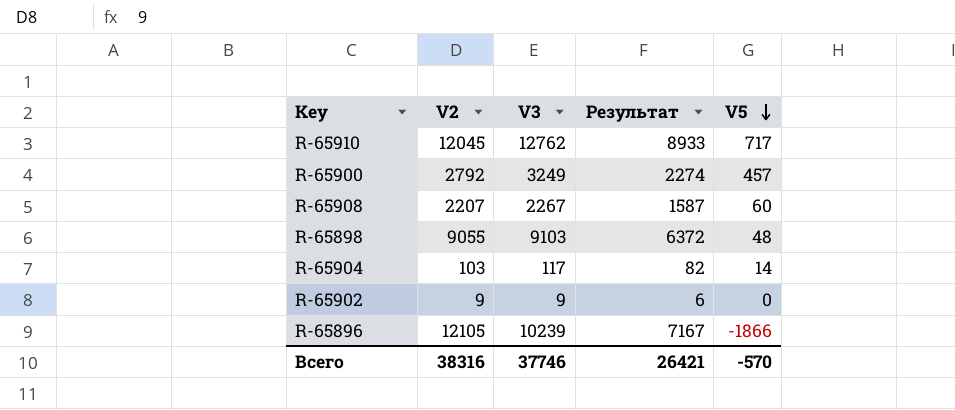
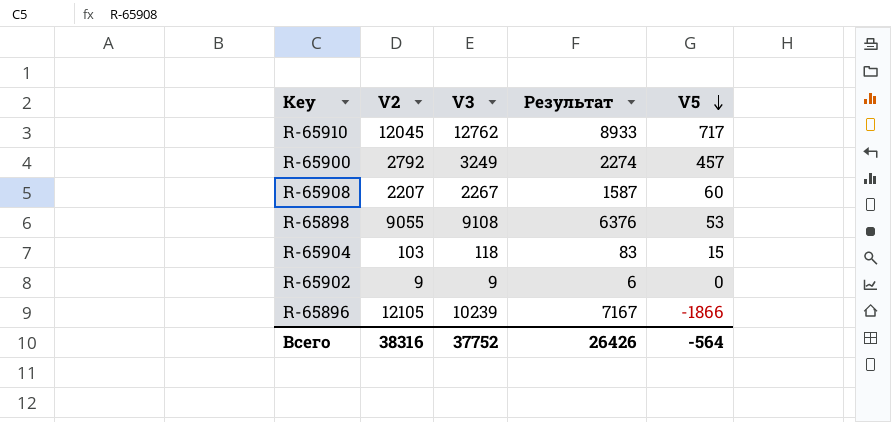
R-65898 | V3: 9103 -> 9108
R-65898 | Результат: 6372 -> 6376
R-65898 | V5: 48 -> 53
R-65904 | V3: 117 -> 118
R-65904 | Результат: 82 -> 83
R-65904 | V5: 14 -> 15
Всего | V3: 37746 -> 37752
Всего | Результат: 26421 -> 26426
Всего | V5: -570 -> -564

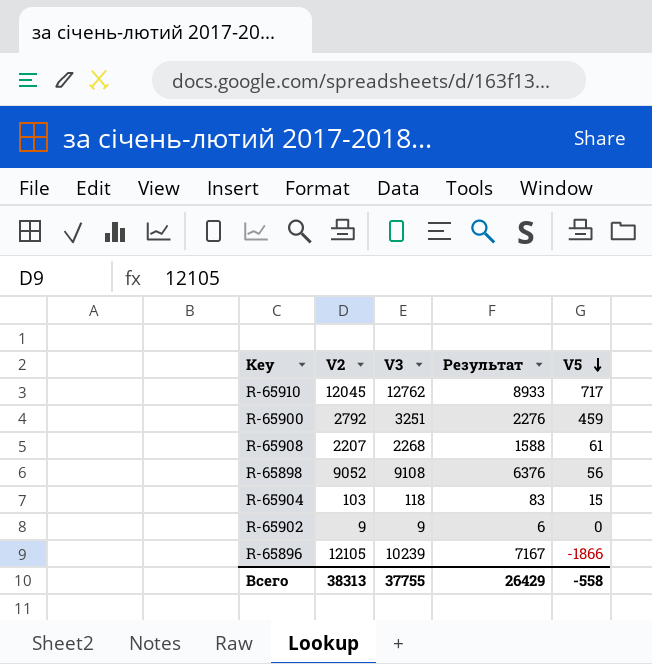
R-65900 | V3: 3249 -> 3251
R-65900 | Результат: 2274 -> 2276
R-65900 | V5: 457 -> 459
R-65908 | V3: 2267 -> 2268
R-65908 | Результат: 1587 -> 1588
R-65908 | V5: 60 -> 61
R-65898 | V2: 9055 -> 9052
R-65898 | V5: 53 -> 56
Всего | V2: 38316 -> 38313
Всего | V3: 37752 -> 37755
Всего | Результат: 26426 -> 26429
Всего | V5: -564 -> -558

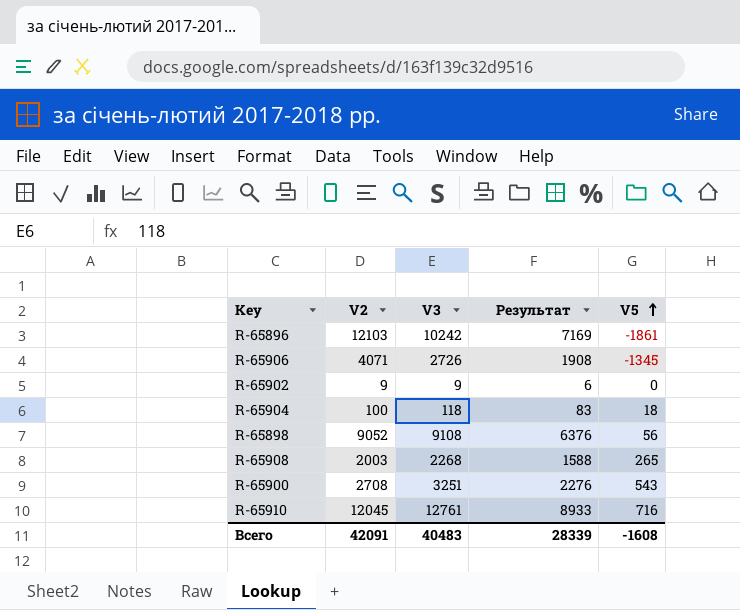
row order: V5 descending -> V5 ascending
R-65896 | V2: 12105 -> 12103
R-65896 | V3: 10239 -> 10242
R-65896 | Результат: 7167 -> 7169
R-65896 | V5: -1866 -> -1861
row R-65906: none -> 4071 | 2726 | 1908 | -1345
R-65904 | V2: 103 -> 100
R-65904 | V5: 15 -> 18
R-65908 | V2: 2207 -> 2003
R-65908 | V5: 61 -> 265
R-65900 | V2: 2792 -> 2708
R-65900 | V5: 459 -> 543
R-65910 | V3: 12762 -> 12761
R-65910 | V5: 717 -> 716
Всего | V2: 38313 -> 42091
Всего | V3: 37755 -> 40483
Всего | Результат: 26429 -> 28339
Всего | V5: -558 -> -1608

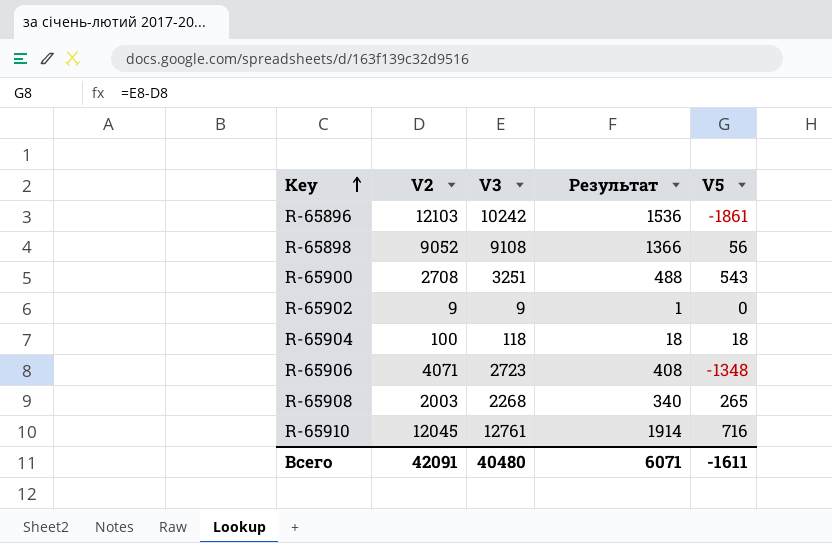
row order: V5 ascending -> Key ascending
column Результат | formula: [V3] * 0,7 -> [V3] * 0,15
R-65906 | V3: 2726 -> 2723
R-65906 | V5: -1345 -> -1348
Всего | V3: 40483 -> 40480
Всего | Результат: 28339 -> 6071
Всего | V5: -1608 -> -1611

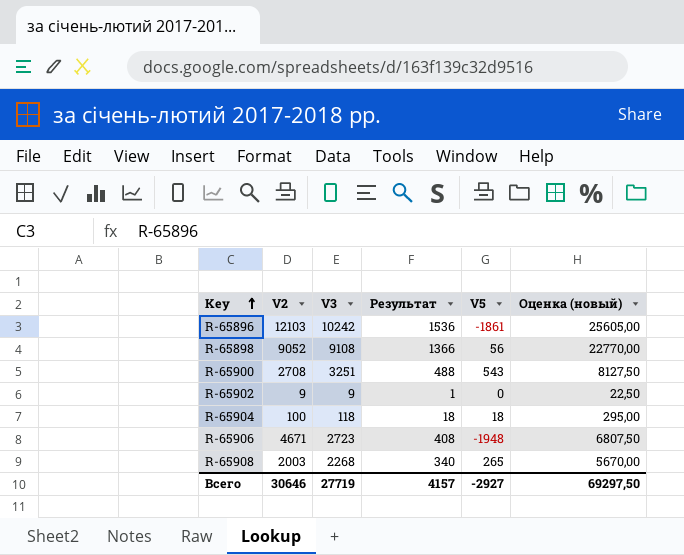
column Оценка (новый) | formula: none -> [V3] * 2,5
row R-65910: 12045 | 12761 | 1914 | 716 -> none
R-65906 | V2: 4071 -> 4671
R-65906 | V5: -1348 -> -1948
Всего | V2: 42091 -> 30646
Всего | V3: 40480 -> 27719
Всего | Результат: 6071 -> 4157
Всего | V5: -1611 -> -2927

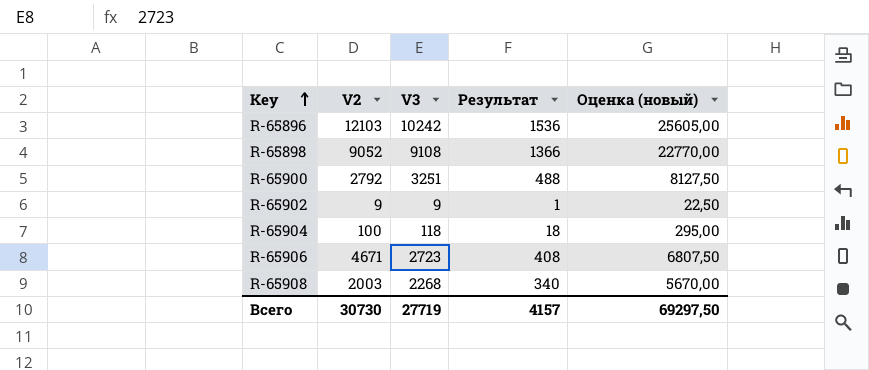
column V5 | formula: [V3] - [V2] -> none
R-65900 | V2: 2708 -> 2792
Всего | V2: 30646 -> 30730

